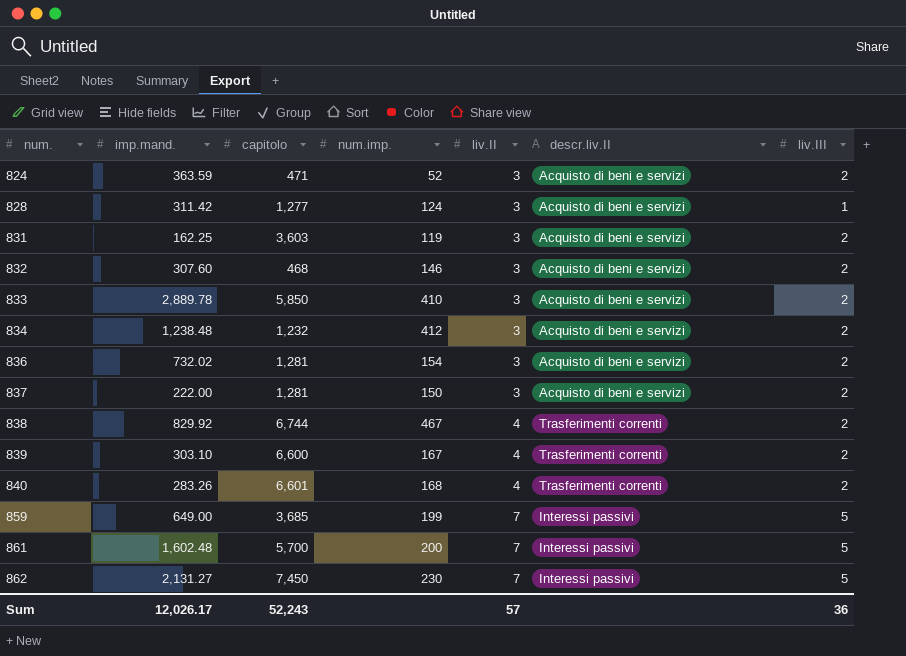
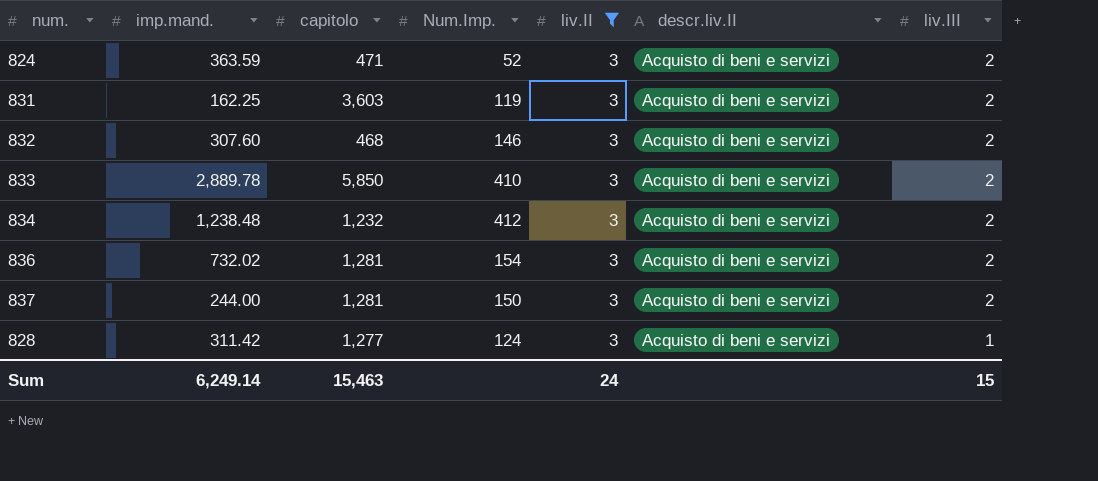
filter: none -> liv.II = 3
row order: num. ascending -> liv.III descending
column name: num.imp. -> Num.Imp.
837 | imp.mand.: 222.00 -> 244.00
Sum | imp.mand.: 12,026.17 -> 6,249.14
Sum | capitolo: 52,243 -> 15,463
Sum | liv.II: 57 -> 24
Sum | liv.III: 36 -> 15

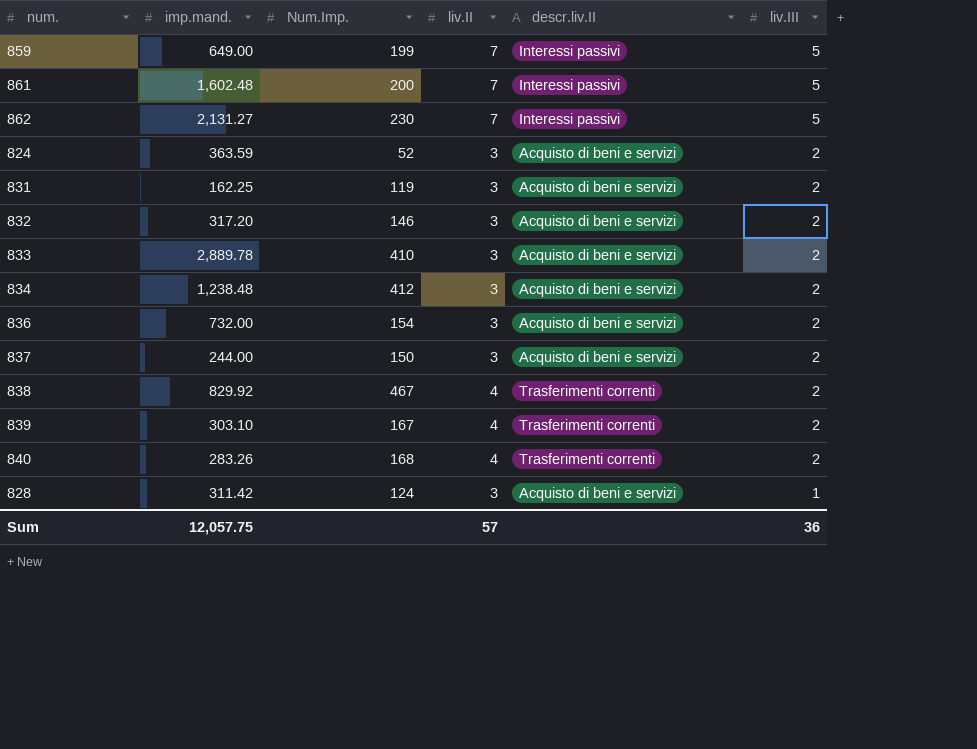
filter: liv.II = 3 -> none
column capitolo | position: 3 -> none
832 | imp.mand.: 307.60 -> 317.20
836 | imp.mand.: 732.02 -> 732.00
Sum | imp.mand.: 6,249.14 -> 12,057.75
Sum | liv.II: 24 -> 57
Sum | liv.III: 15 -> 36

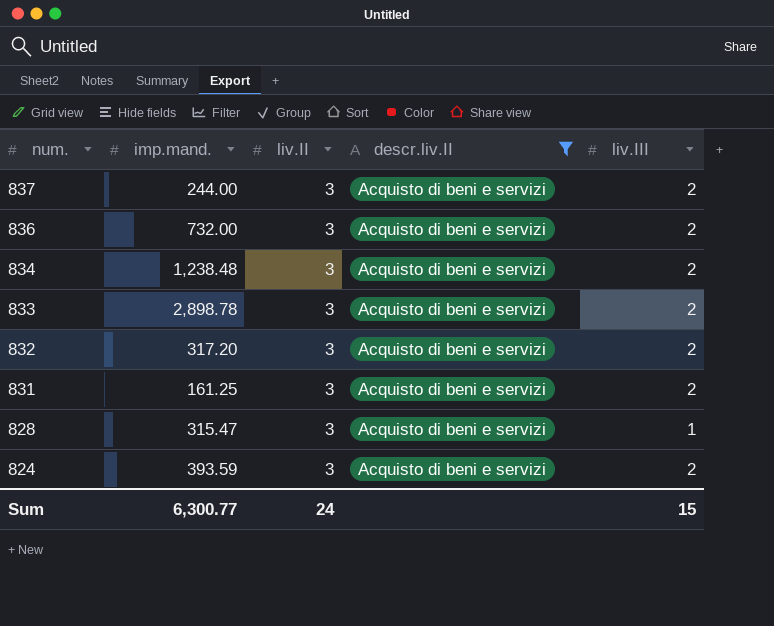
filter: none -> descr.liv.II = Acquisto di beni e servizi
row order: liv.III descending -> num. descending
column Num.Imp. | position: 3 -> none
833 | imp.mand.: 2,889.78 -> 2,898.78
831 | imp.mand.: 162.25 -> 161.25
828 | imp.mand.: 311.42 -> 315.47
824 | imp.mand.: 363.59 -> 393.59
Sum | imp.mand.: 12,057.75 -> 6,300.77
Sum | liv.II: 57 -> 24
Sum | liv.III: 36 -> 15

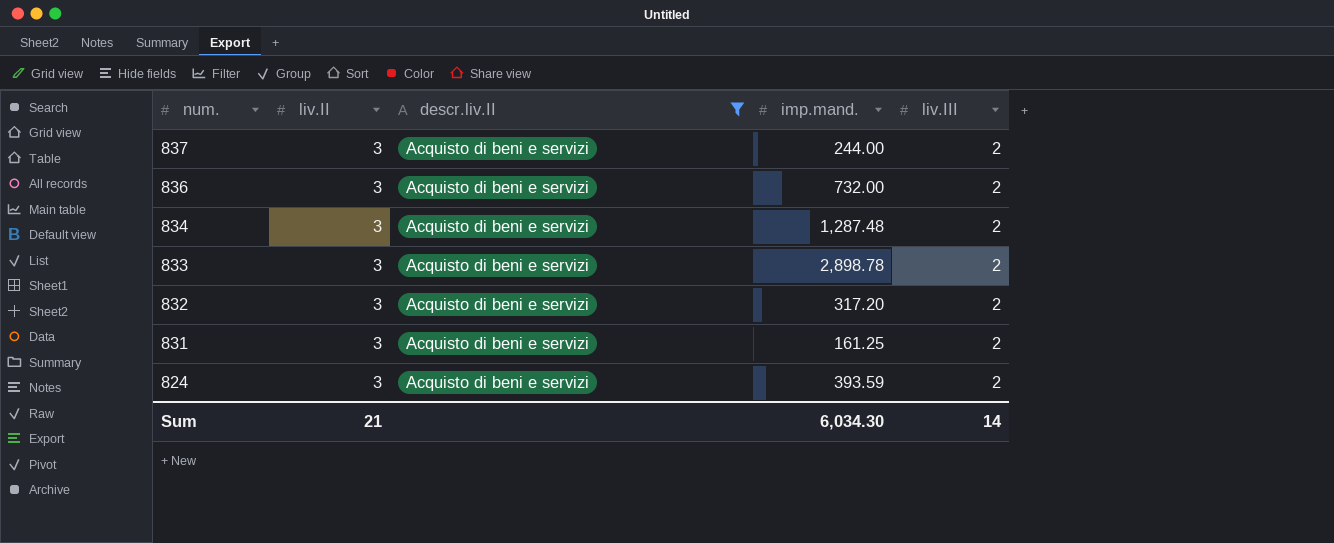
column imp.mand. | position: 2 -> 4
row 828: 315.47 | 3 | Acquisto di beni e servizi | 1 -> none
834 | imp.mand.: 1,238.48 -> 1,287.48
Sum | liv.II: 24 -> 21
Sum | imp.mand.: 6,300.77 -> 6,034.30
Sum | liv.III: 15 -> 14

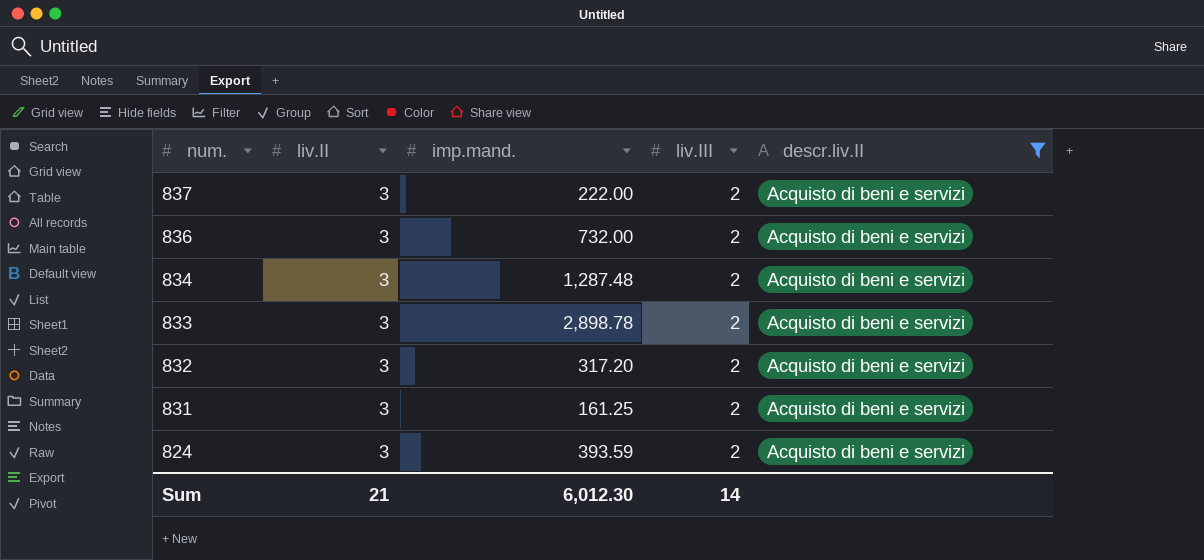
column descr.liv.II | position: 3 -> 5
837 | imp.mand.: 244.00 -> 222.00
Sum | imp.mand.: 6,034.30 -> 6,012.30

